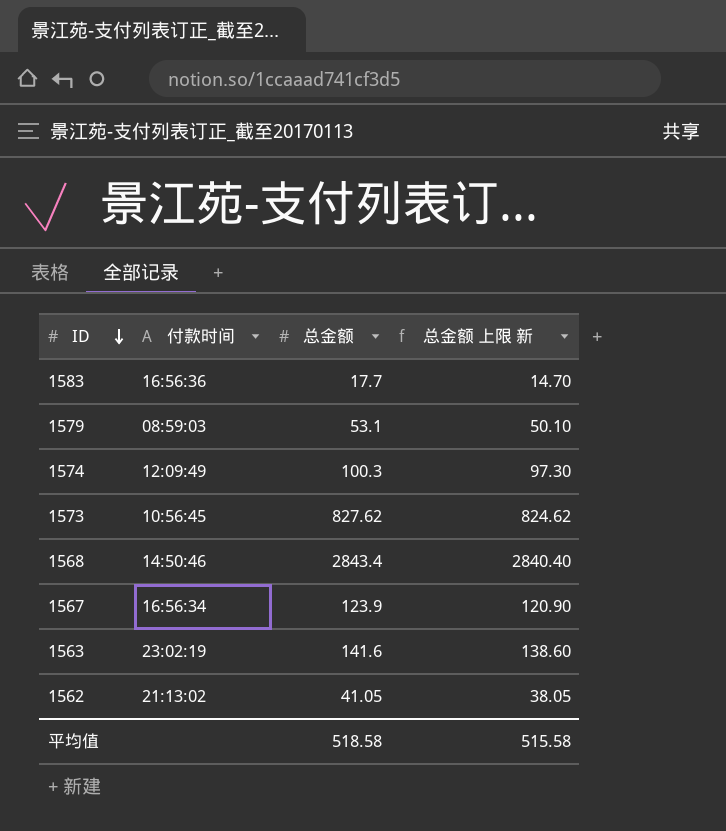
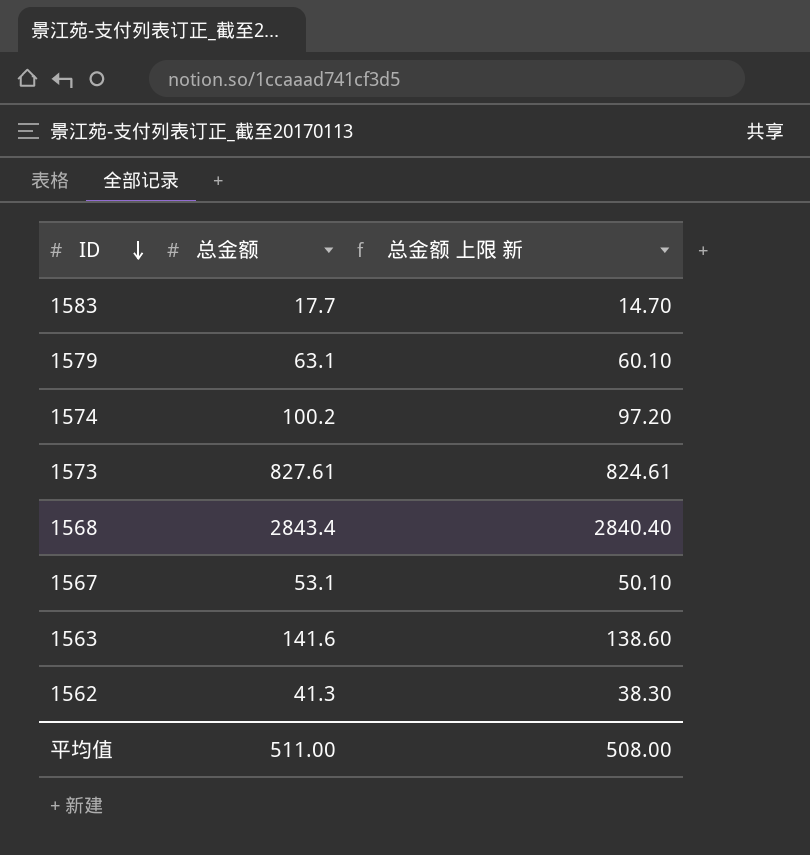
column 付款时间 | position: 2 -> none
1579 | 总金额: 53.1 -> 63.1
1579 | 总金额 上限 新: 50.10 -> 60.10
1574 | 总金额: 100.3 -> 100.2
1574 | 总金额 上限 新: 97.30 -> 97.20
1573 | 总金额: 827.62 -> 827.61
1573 | 总金额 上限 新: 824.62 -> 824.61
1567 | 总金额: 123.9 -> 53.1
1567 | 总金额 上限 新: 120.90 -> 50.10
1562 | 总金额: 41.05 -> 41.3
1562 | 总金额 上限 新: 38.05 -> 38.30
平均值 | 总金额: 518.58 -> 511.00
平均值 | 总金额 上限 新: 515.58 -> 508.00

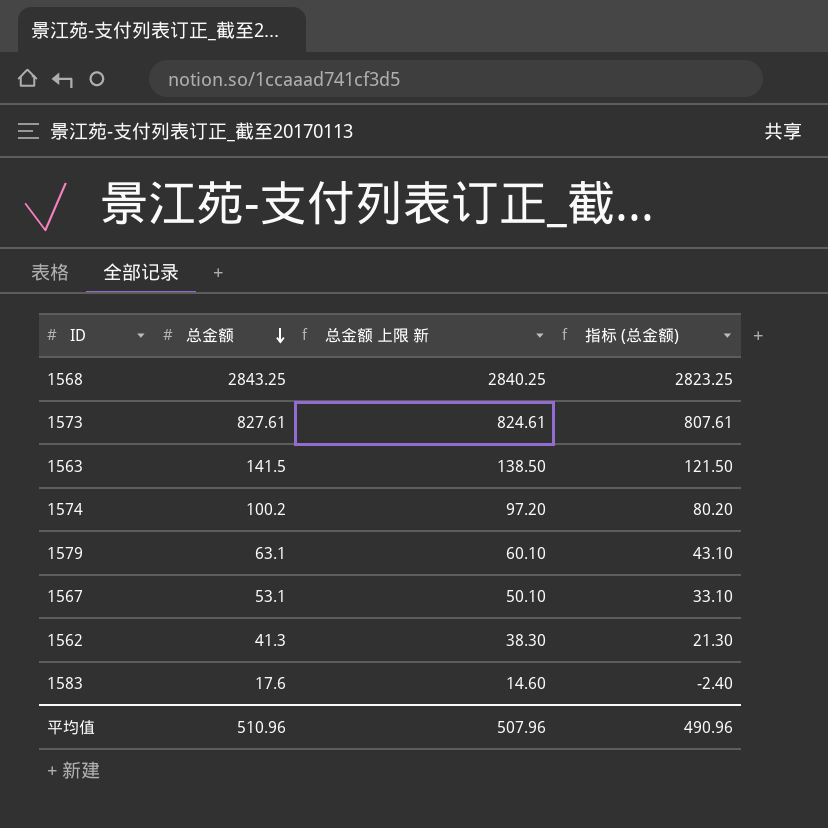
row order: ID descending -> 总金额 descending
column 指标 (总金额) | formula: none -> [总金额] - 20
1568 | 总金额: 2843.4 -> 2843.25
1568 | 总金额 上限 新: 2840.40 -> 2840.25
1563 | 总金额: 141.6 -> 141.5
1563 | 总金额 上限 新: 138.60 -> 138.50
1583 | 总金额: 17.7 -> 17.6
1583 | 总金额 上限 新: 14.70 -> 14.60
平均值 | 总金额: 511.00 -> 510.96
平均值 | 总金额 上限 新: 508.00 -> 507.96

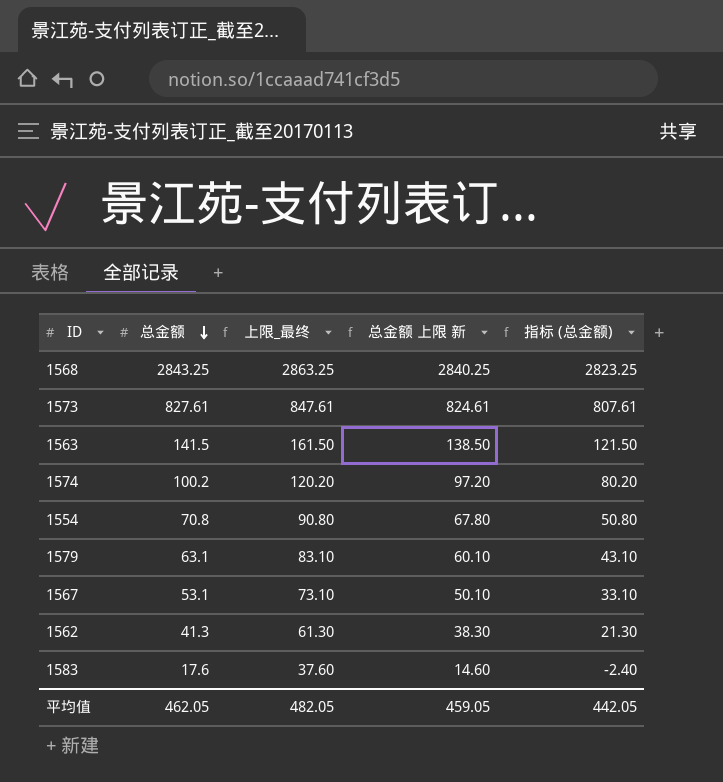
column 上限_最终 | formula: none -> [总金额] + 20
row 1554: none -> 70.8 | 90.80 | 67.80 | 50.80
平均值 | 总金额: 510.96 -> 462.05
平均值 | 总金额 上限 新: 507.96 -> 459.05
平均值 | 指标 (总金额): 490.96 -> 442.05

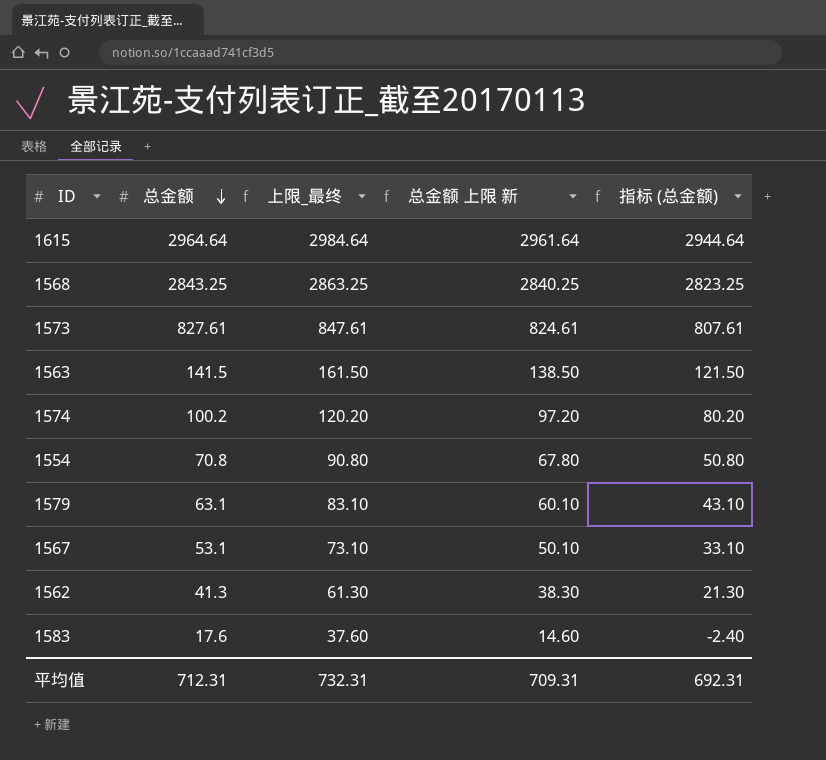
row 1615: none -> 2964.64 | 2984.64 | 2961.64 | 2944.64
平均值 | 总金额: 462.05 -> 712.31
平均值 | 上限_最终: 482.05 -> 732.31
平均值 | 总金额 上限 新: 459.05 -> 709.31
平均值 | 指标 (总金额): 442.05 -> 692.31

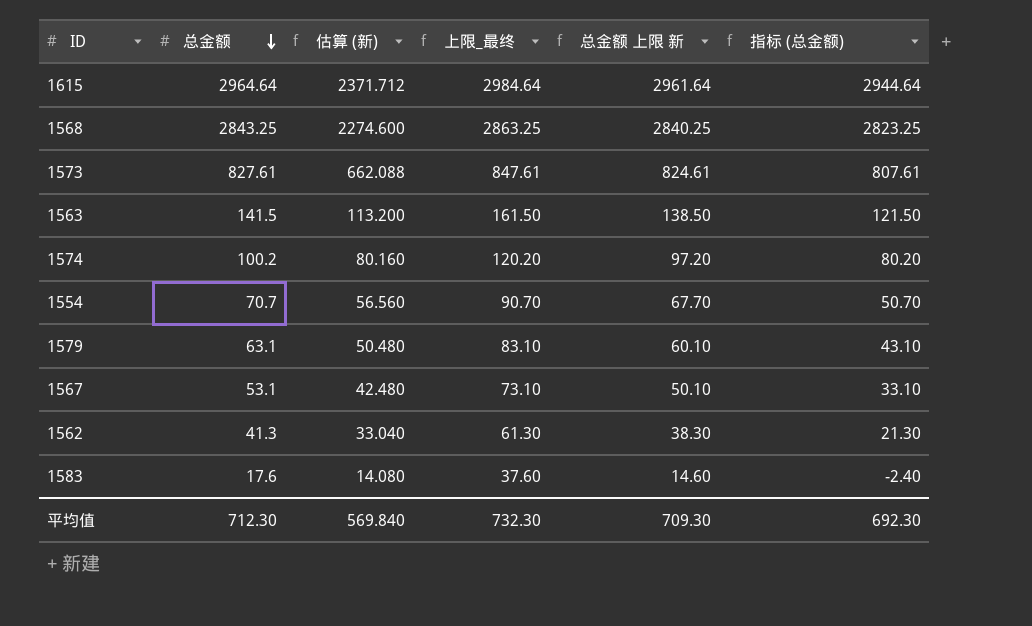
column 估算 (新) | formula: none -> [总金额] * 0.8
1554 | 总金额: 70.8 -> 70.7
1554 | 上限_最终: 90.80 -> 90.70
1554 | 总金额 上限 新: 67.80 -> 67.70
1554 | 指标 (总金额): 50.80 -> 50.70
平均值 | 总金额: 712.31 -> 712.30
平均值 | 上限_最终: 732.31 -> 732.30
平均值 | 总金额 上限 新: 709.31 -> 709.30
平均值 | 指标 (总金额): 692.31 -> 692.30

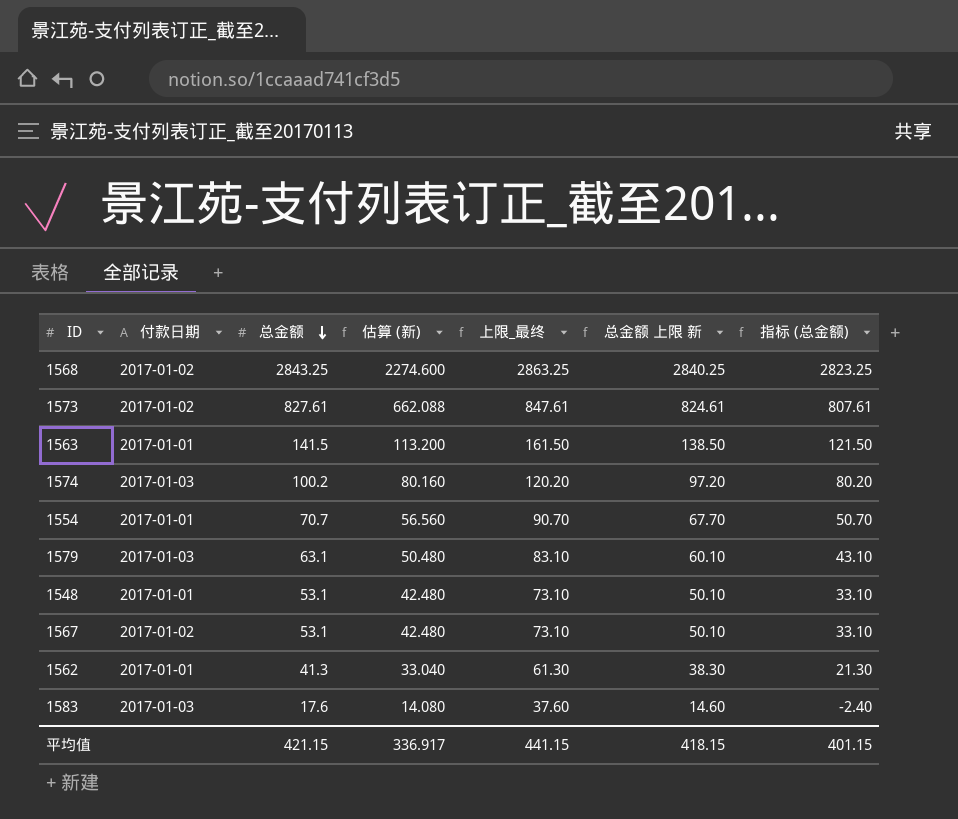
column 付款日期 | position: none -> 2
row 1615: 2964.64 | 2371.712 | 2984.64 | 2961.64 | 2944.64 -> none
row 1548: none -> 2017-01-01 | 53.1 | 42.480 | 73.10 | 50.10 | 33.10
平均值 | 总金额: 712.30 -> 421.15
平均值 | 估算 (新): 569.840 -> 336.917
平均值 | 上限_最终: 732.30 -> 441.15
平均值 | 总金额 上限 新: 709.30 -> 418.15
平均值 | 指标 (总金额): 692.30 -> 401.15

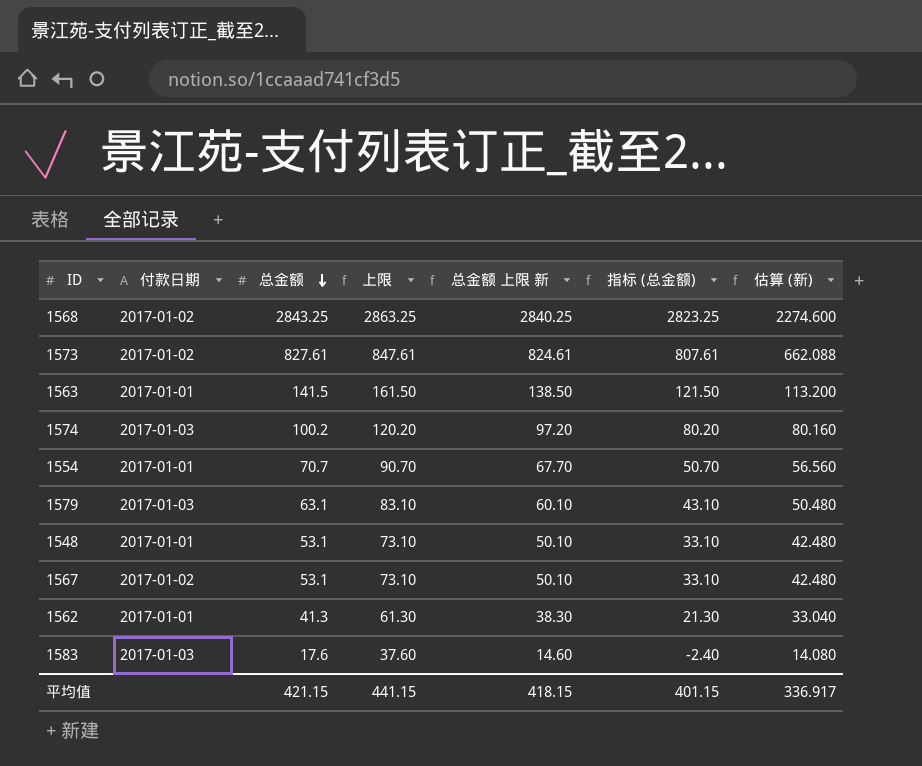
column name: 上限_最终 -> 上限
column 估算 (新) | position: 4 -> 7

